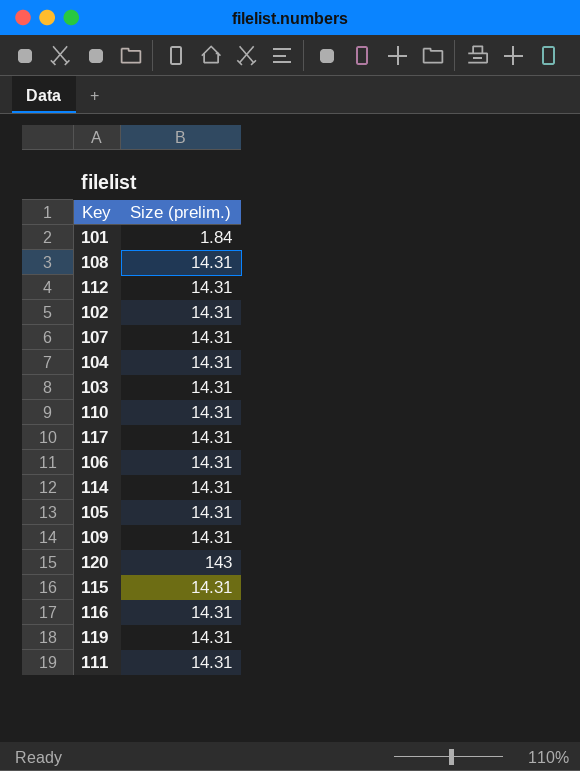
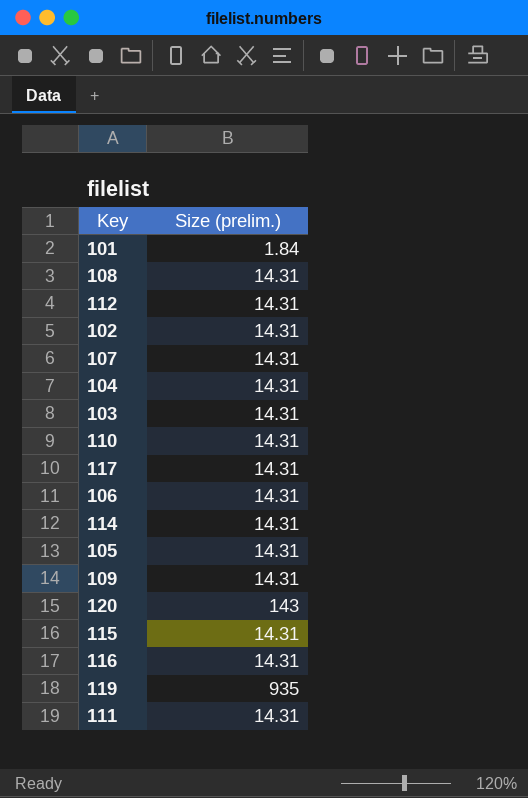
119 | Size (prelim.): 14.31 -> 935

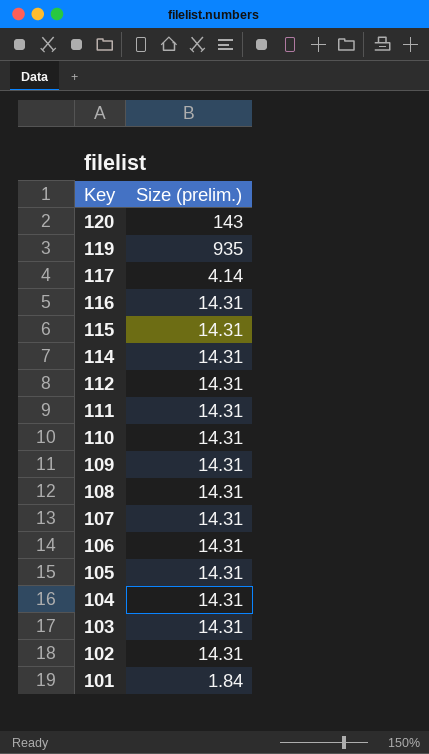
row order: none -> Key descending
117 | Size (prelim.): 14.31 -> 4.14

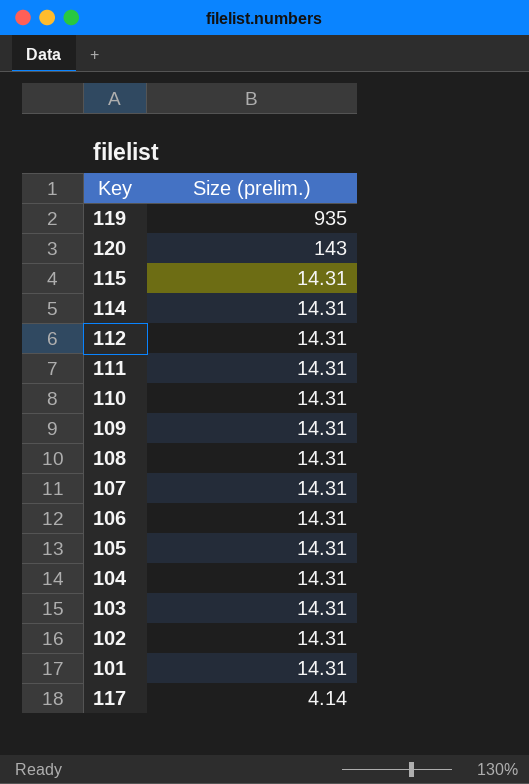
row order: Key descending -> Size (prelim.) descending
row 116: 14.31 -> none
101 | Size (prelim.): 1.84 -> 14.31

